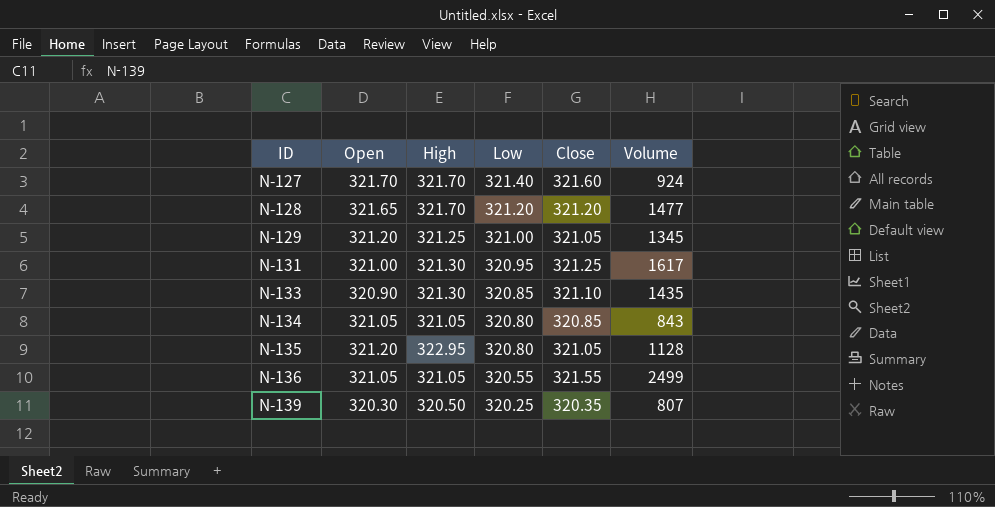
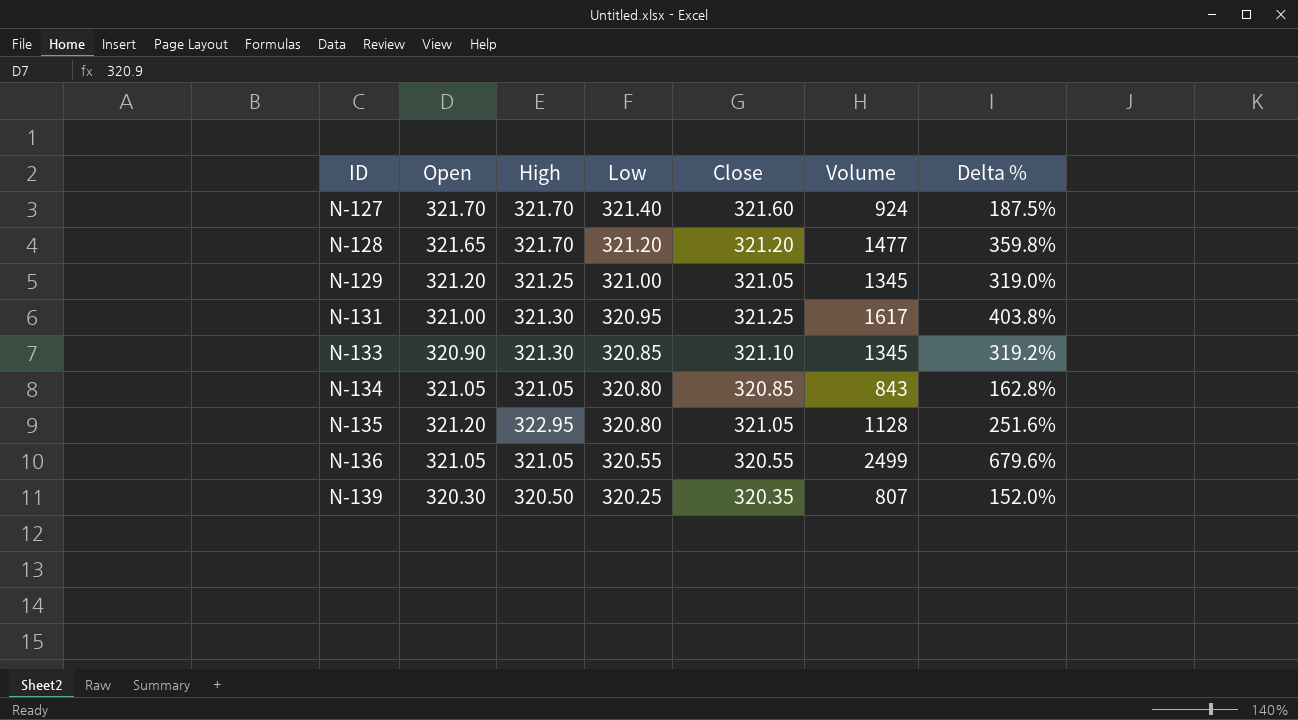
column Delta % | formula: none -> ([Volume] - [Low]) / [Low]
N-133 | Volume: 1435 -> 1345
N-136 | Close: 321.55 -> 320.55

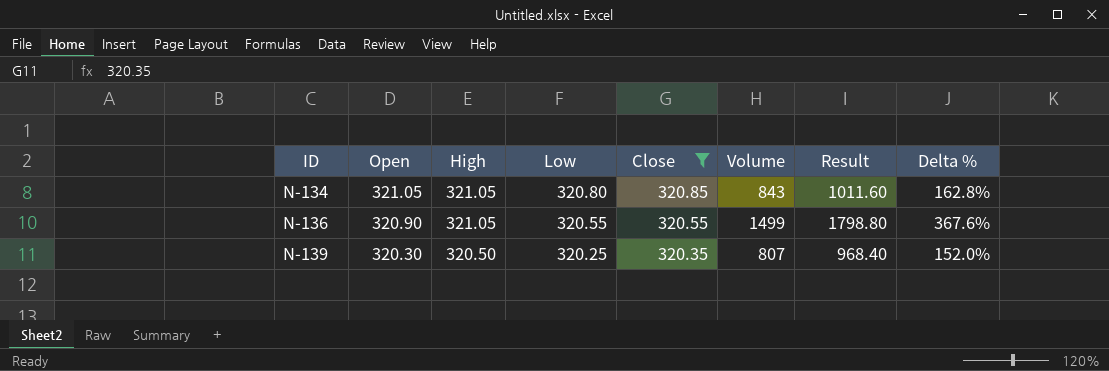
filter: none -> Close <= 320.85
column Result | formula: none -> [Volume] * 1.2
N-136 | Open: 321.05 -> 320.90
N-136 | Volume: 2499 -> 1499
N-136 | Delta %: 679.6% -> 367.6%

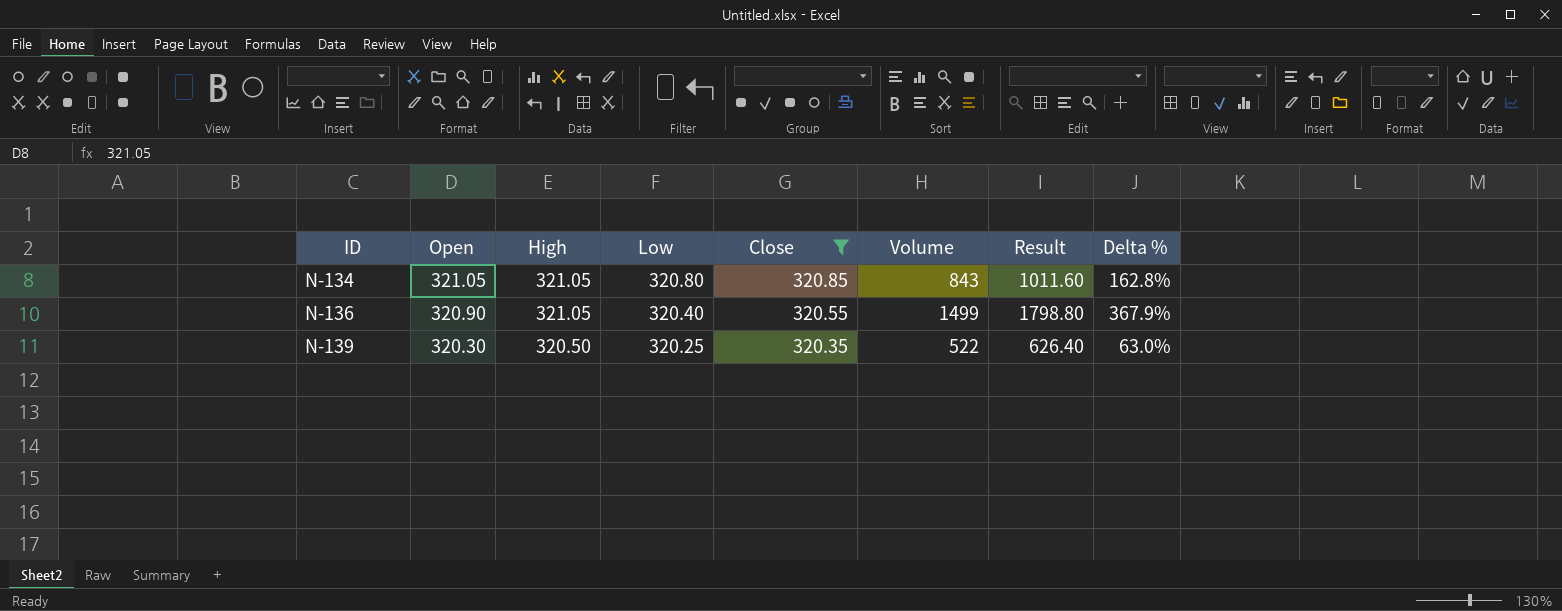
N-136 | Low: 320.55 -> 320.40
N-136 | Delta %: 367.6% -> 367.9%
N-139 | Volume: 807 -> 522
N-139 | Result: 968.40 -> 626.40
N-139 | Delta %: 152.0% -> 63.0%

